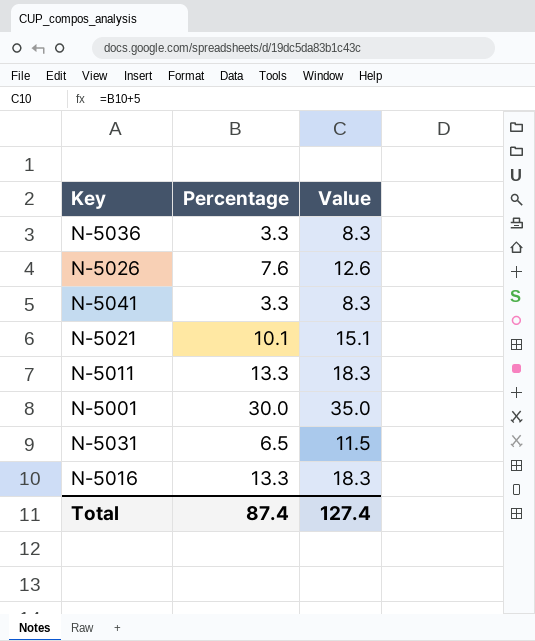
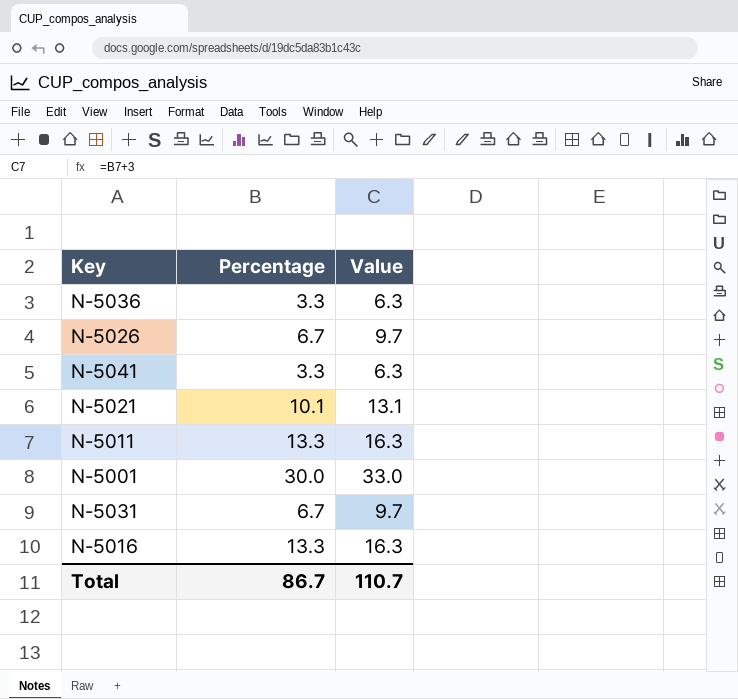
column Value | formula: [Percentage] + 5 -> [Percentage] + 3
N-5026 | Percentage: 7.6 -> 6.7
N-5031 | Percentage: 6.5 -> 6.7
Total | Percentage: 87.4 -> 86.7
Total | Value: 127.4 -> 110.7

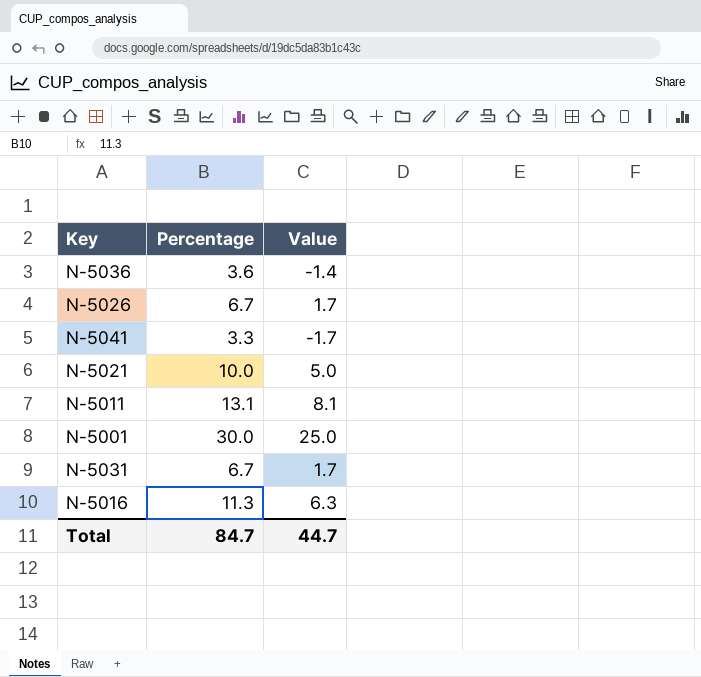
column Value | formula: [Percentage] + 3 -> [Percentage] - 5
N-5036 | Percentage: 3.3 -> 3.6
N-5021 | Percentage: 10.1 -> 10.0
N-5011 | Percentage: 13.3 -> 13.1
N-5016 | Percentage: 13.3 -> 11.3
Total | Percentage: 86.7 -> 84.7
Total | Value: 110.7 -> 44.7

